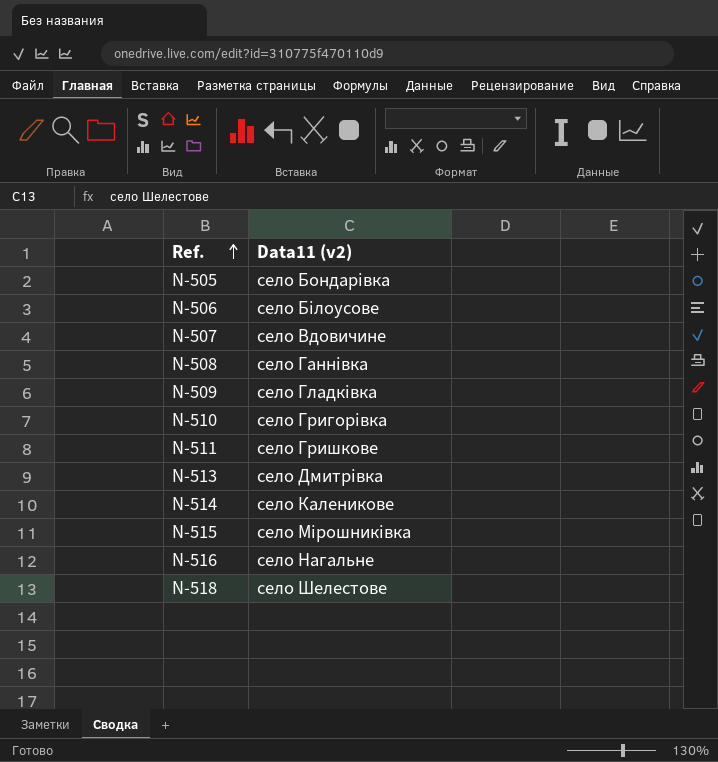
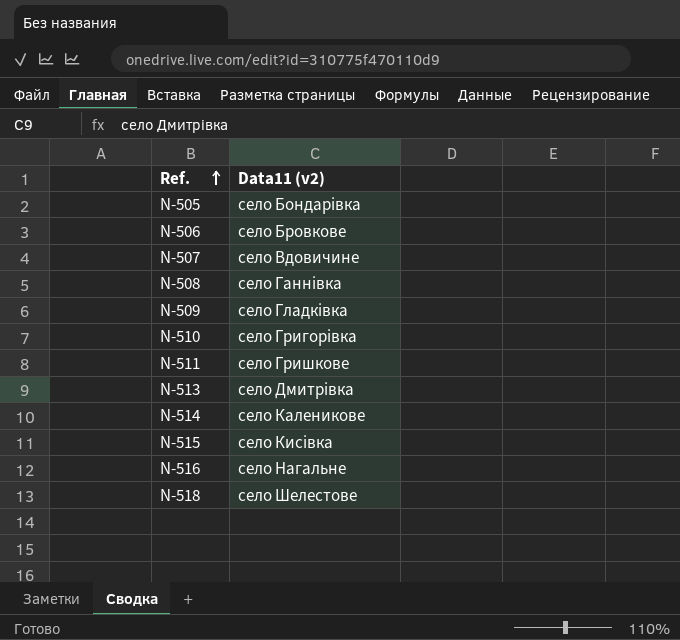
N-506 | Data11 (v2): село Білоусове -> село Бровкове
N-515 | Data11 (v2): село Мірошниківка -> село Кисівка

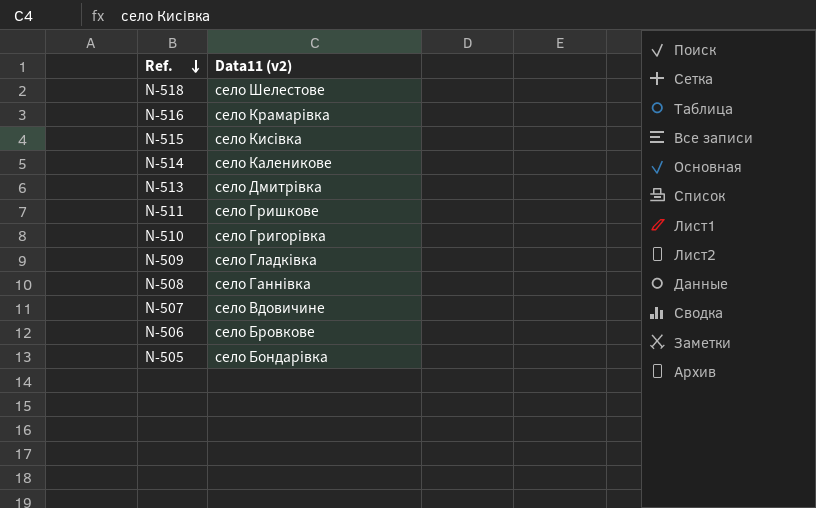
row order: Ref. ascending -> Ref. descending
N-516 | Data11 (v2): село Нагальне -> село Крамарівка

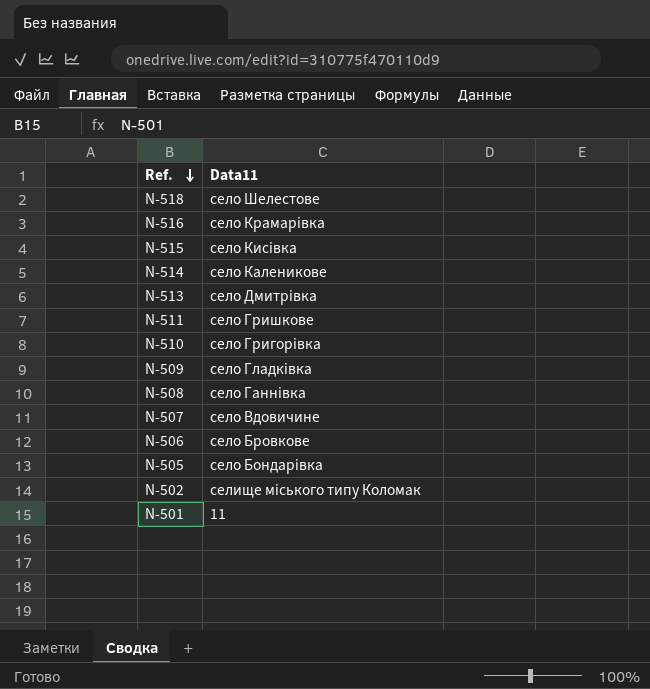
column name: Data11 (v2) -> Data11
row N-502: none -> селище міського типу Коломак
row N-501: none -> 11

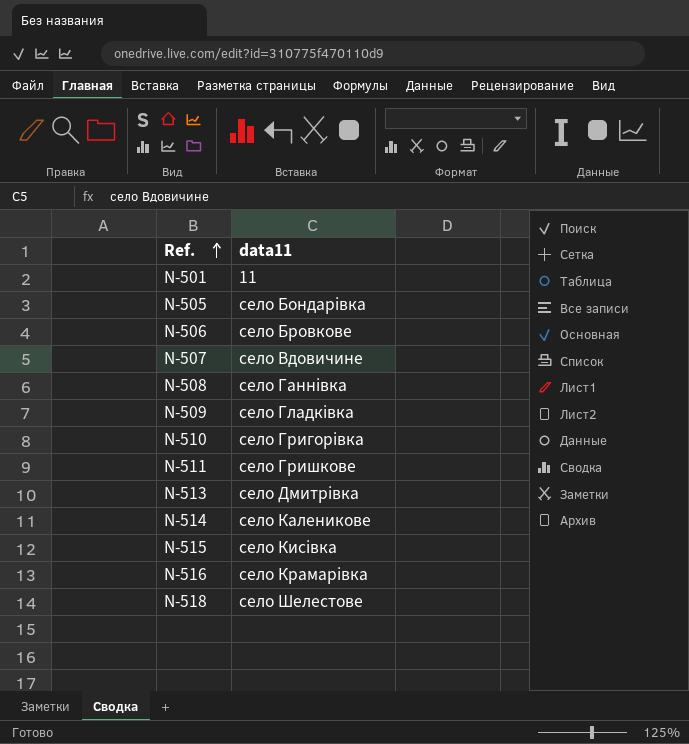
row order: Ref. descending -> Ref. ascending
column name: Data11 -> data11
row N-502: селище міського типу Коломак -> none

